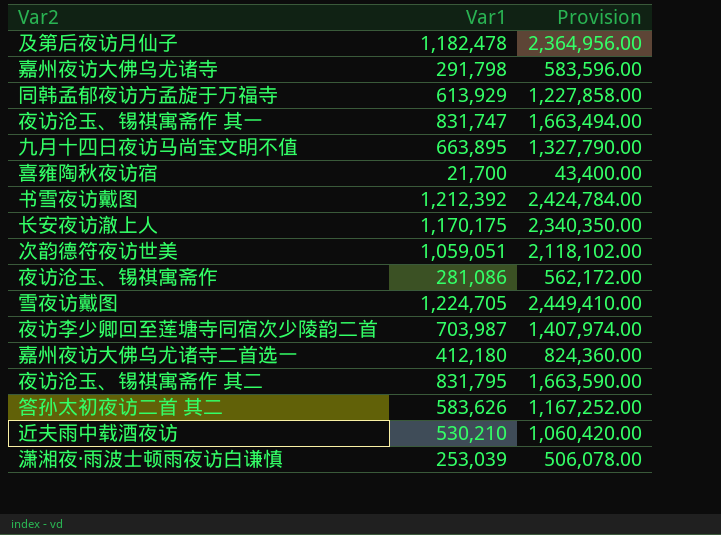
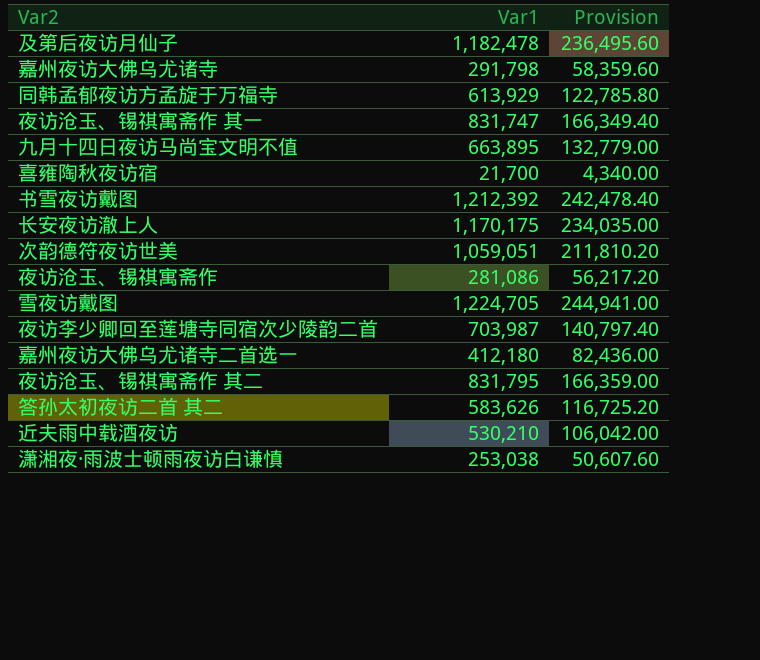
column Provision | formula: [Var1] * 2 -> [Var1] * 0.2
潇湘夜·雨波士顿雨夜访白谦慎 | Var1: 253,039 -> 253,038

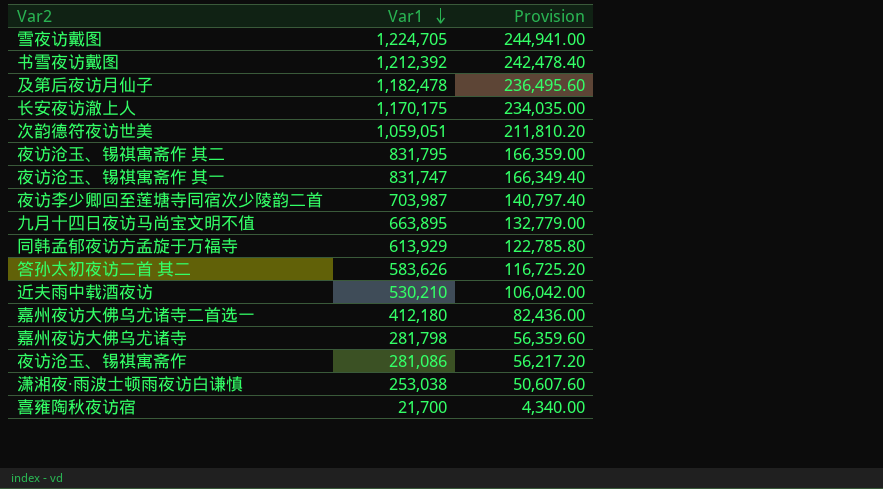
row order: none -> Var1 descending
嘉州夜访大佛乌尤诸寺 | Var1: 291,798 -> 281,798
嘉州夜访大佛乌尤诸寺 | Provision: 58,359.60 -> 56,359.60

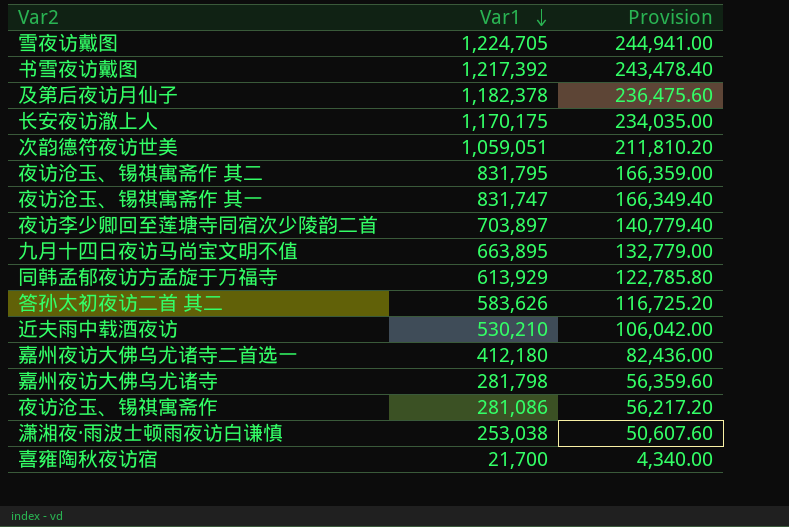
书雪夜访戴图 | Var1: 1,212,392 -> 1,217,392
书雪夜访戴图 | Provision: 242,478.40 -> 243,478.40
及第后夜访月仙子 | Var1: 1,182,478 -> 1,182,378
及第后夜访月仙子 | Provision: 236,495.60 -> 236,475.60
夜访李少卿回至莲塘寺同宿次少陵韵二首 | Var1: 703,987 -> 703,897
夜访李少卿回至莲塘寺同宿次少陵韵二首 | Provision: 140,797.40 -> 140,779.40

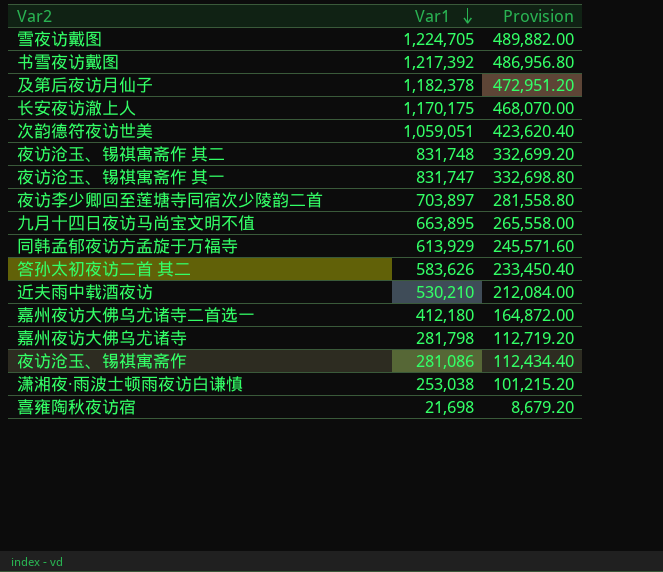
column Provision | formula: [Var1] * 0.2 -> [Var1] * 0.4
夜访沧玉、锡祺寓斋作 其二 | Var1: 831,795 -> 831,748
喜雍陶秋夜访宿 | Var1: 21,700 -> 21,698

